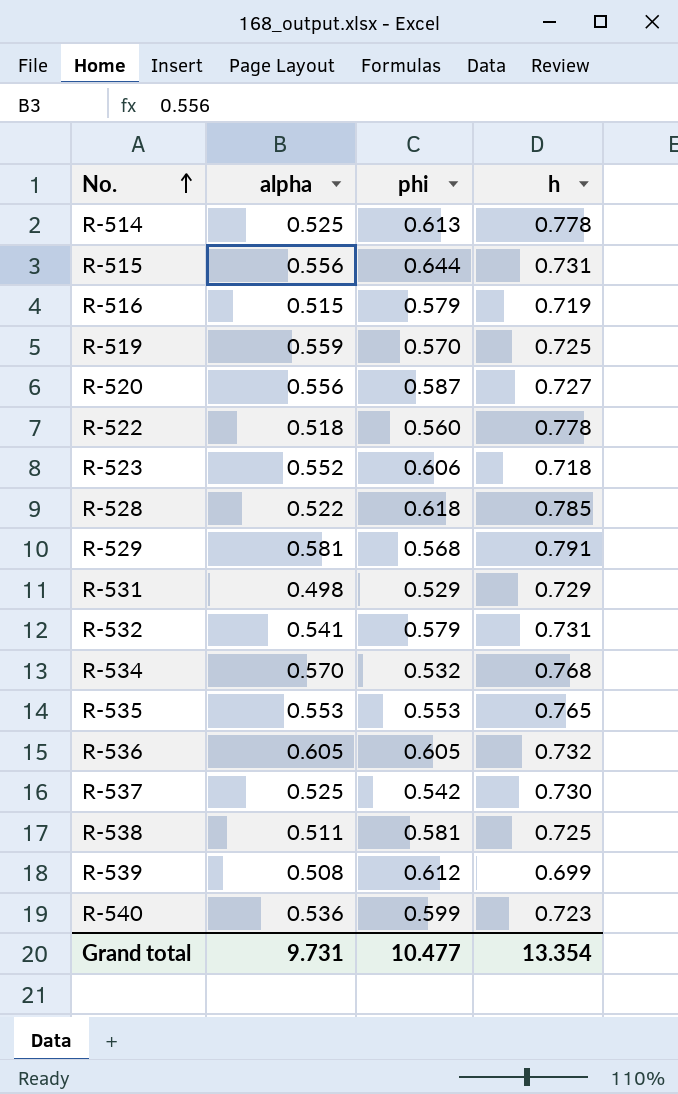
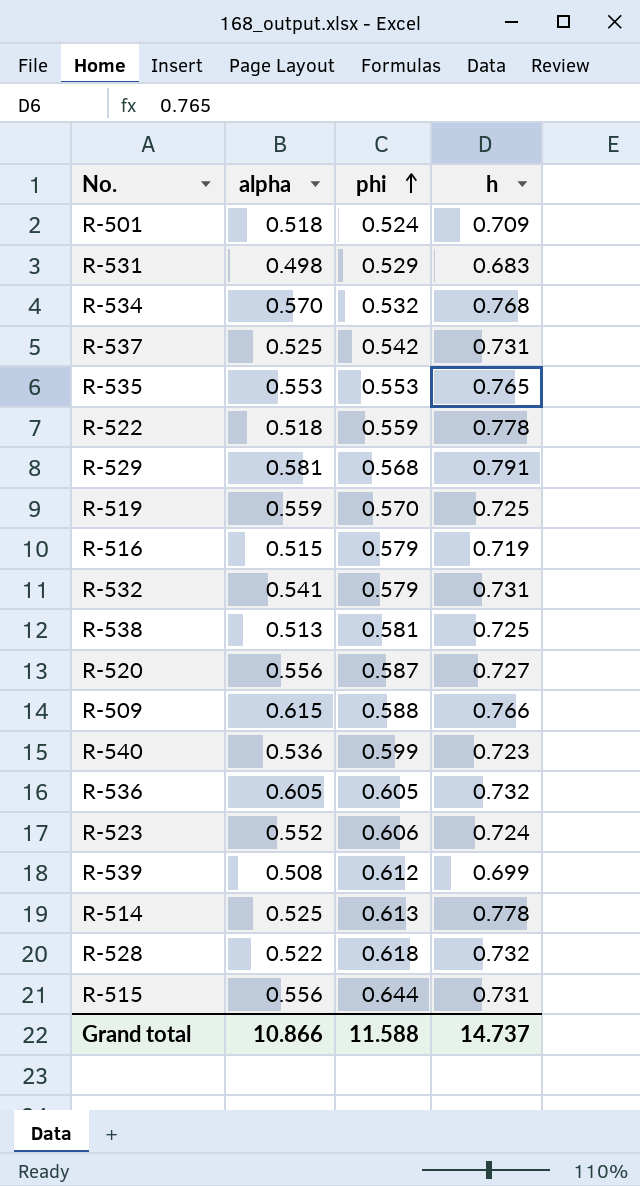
row order: No. ascending -> phi ascending
row R-501: none -> 0.518 | 0.524 | 0.709
R-531 | h: 0.729 -> 0.683
R-537 | h: 0.730 -> 0.731
R-522 | phi: 0.560 -> 0.559
R-538 | alpha: 0.511 -> 0.513
row R-509: none -> 0.615 | 0.588 | 0.766
R-523 | h: 0.718 -> 0.724
R-528 | h: 0.785 -> 0.732
Grand total | alpha: 9.731 -> 10.866
Grand total | phi: 10.477 -> 11.588
Grand total | h: 13.354 -> 14.737

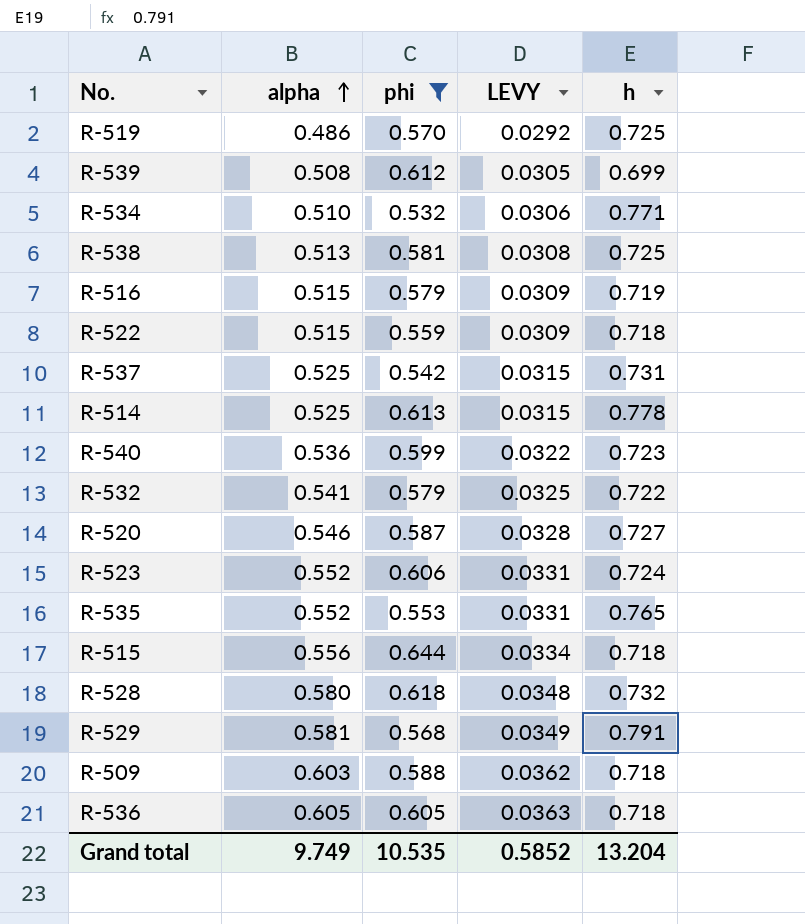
filter: none -> phi >= 0.532
row order: phi ascending -> alpha ascending
column LEVY | formula: none -> [alpha] * 0.06
R-519 | alpha: 0.559 -> 0.486
R-534 | alpha: 0.570 -> 0.510
R-534 | h: 0.768 -> 0.771
R-522 | alpha: 0.518 -> 0.515
R-522 | h: 0.778 -> 0.718
R-532 | h: 0.731 -> 0.722
R-520 | alpha: 0.556 -> 0.546
R-535 | alpha: 0.553 -> 0.552
R-515 | h: 0.731 -> 0.718
R-528 | alpha: 0.522 -> 0.580
R-509 | alpha: 0.615 -> 0.603
R-509 | h: 0.766 -> 0.718
R-536 | h: 0.732 -> 0.718
Grand total | alpha: 10.866 -> 9.749
Grand total | phi: 11.588 -> 10.535
Grand total | h: 14.737 -> 13.204

